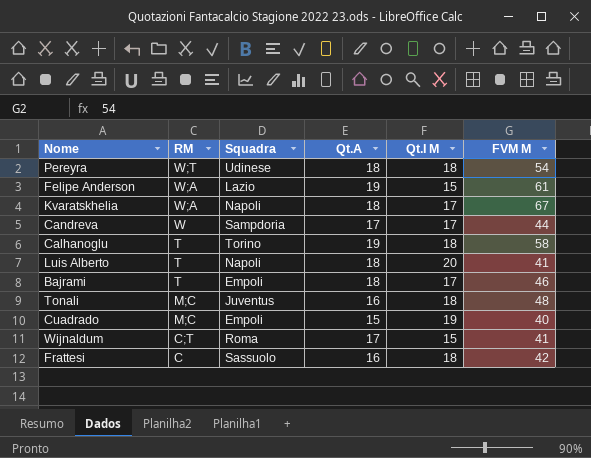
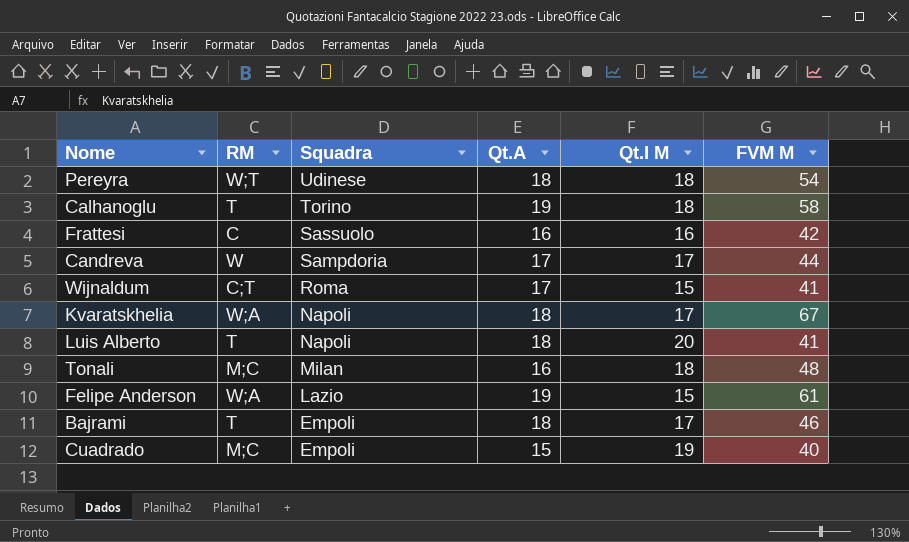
row order: RM descending -> Squadra descending
Frattesi | Qt.I M: 18 -> 16
Tonali | Squadra: Juventus -> Milan

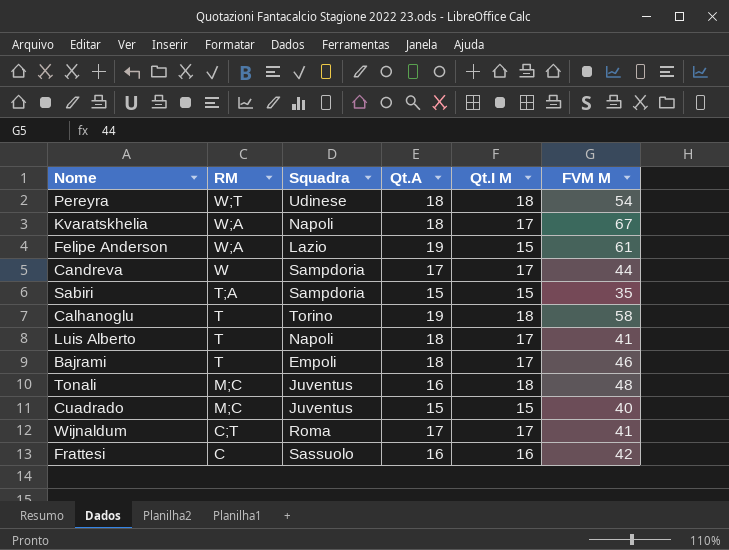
row order: Squadra descending -> RM descending
row Sabiri: none -> T;A | Sampdoria | 15 | 15 | 35
Luis Alberto | Qt.I M: 20 -> 17
Tonali | Squadra: Milan -> Juventus
Cuadrado | Squadra: Empoli -> Juventus
Cuadrado | Qt.I M: 19 -> 15
Wijnaldum | Qt.I M: 15 -> 17

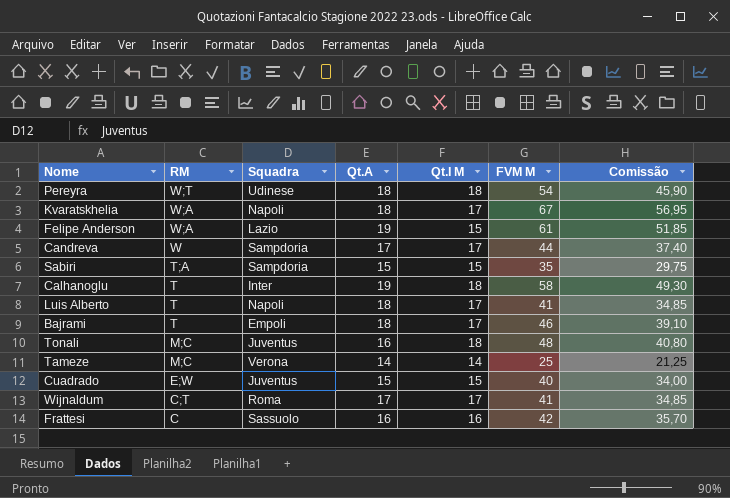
column Comissão | formula: none -> [FVM M] * 0,85
Calhanoglu | Squadra: Torino -> Inter
row Tameze: none -> M;C | Verona | 14 | 14 | 25 | 21,25
Cuadrado | RM: M;C -> E;W

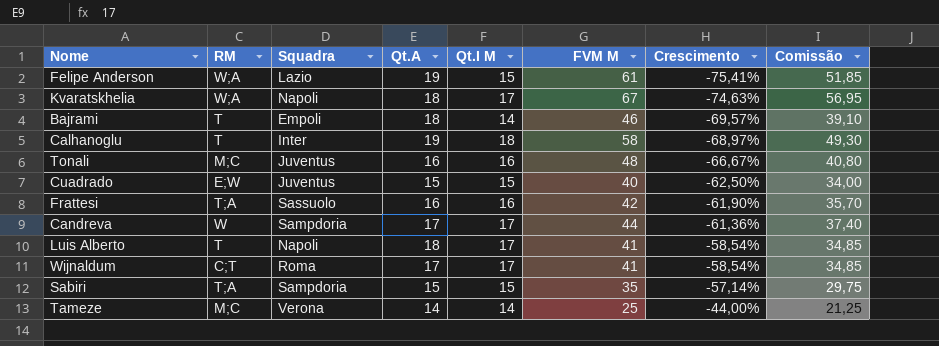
row order: RM descending -> Crescimento ascending
column Crescimento | formula: none -> ([Qt.I M] - [FVM M]) / [FVM M]
row Pereyra: W;T | Udinese | 18 | 18 | 54 | 45,90 -> none
Bajrami | Qt.I M: 17 -> 14
Tonali | Qt.I M: 18 -> 16
Frattesi | RM: C -> T;A

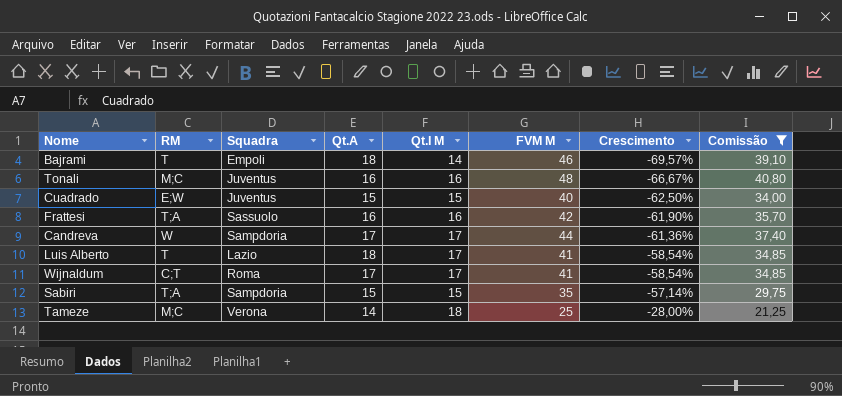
filter: none -> Comissão <= 40,80
Luis Alberto | Squadra: Napoli -> Lazio
Tameze | Qt.I M: 14 -> 18
Tameze | Crescimento: -44,00% -> -28,00%

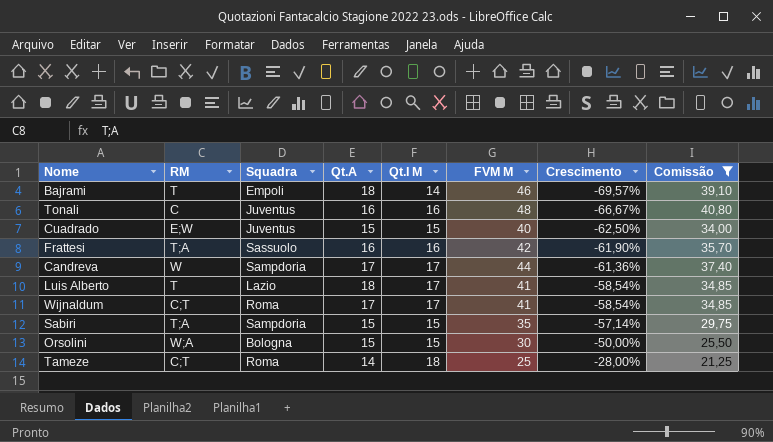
Tonali | RM: M;C -> C
row Orsolini: none -> W;A | Bologna | 15 | 15 | 30 | -50,00% | 25,50
Tameze | RM: M;C -> C;T
Tameze | Squadra: Verona -> Roma

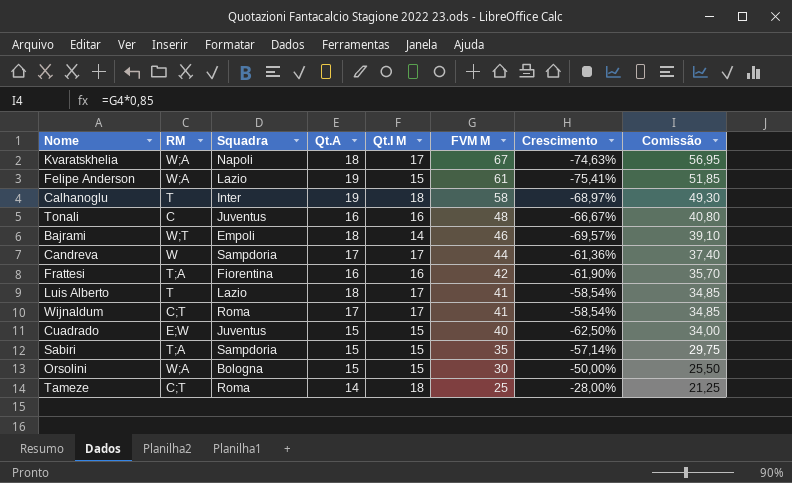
filter: Comissão <= 40,80 -> none
row order: Crescimento ascending -> FVM M descending
Bajrami | RM: T -> W;T
Frattesi | Squadra: Sassuolo -> Fiorentina

